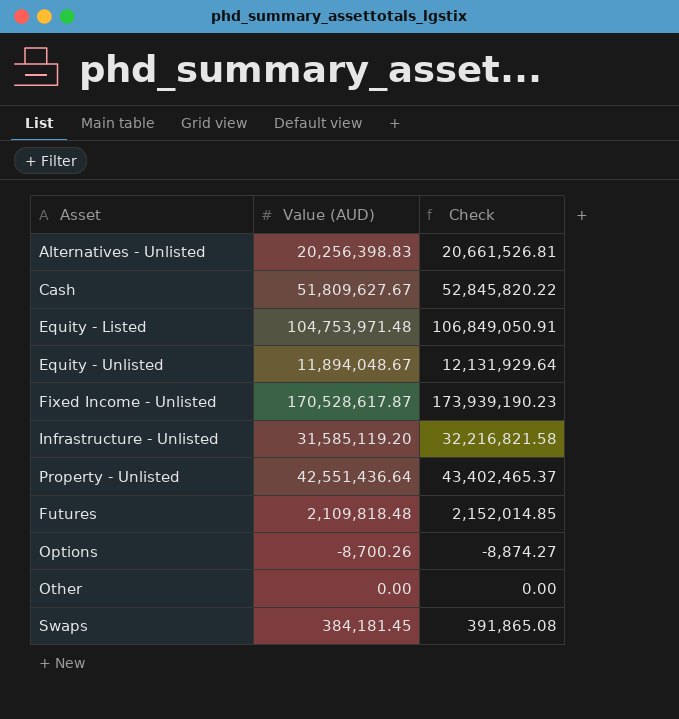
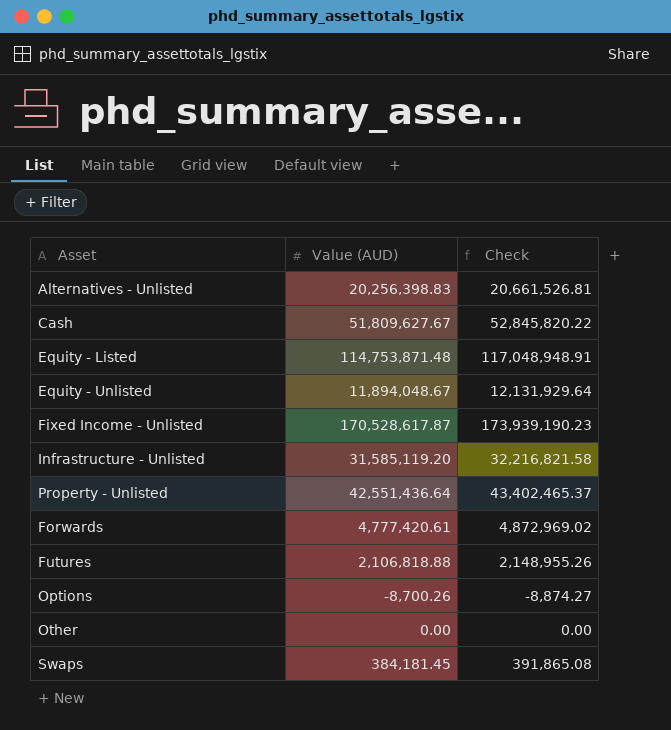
Equity - Listed | Value (AUD): 104,753,971.48 -> 114,753,871.48
Equity - Listed | Check: 106,849,050.91 -> 117,048,948.91
row Forwards: none -> 4,777,420.61 | 4,872,969.02
Futures | Value (AUD): 2,109,818.48 -> 2,106,818.88
Futures | Check: 2,152,014.85 -> 2,148,955.26

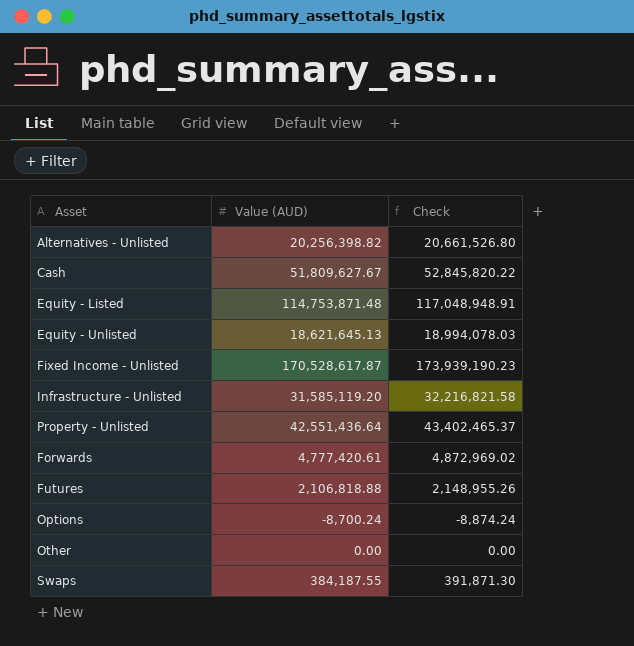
Alternatives - Unlisted | Value (AUD): 20,256,398.83 -> 20,256,398.82
Alternatives - Unlisted | Check: 20,661,526.81 -> 20,661,526.80
Equity - Unlisted | Value (AUD): 11,894,048.67 -> 18,621,645.13
Equity - Unlisted | Check: 12,131,929.64 -> 18,994,078.03
Options | Value (AUD): -8,700.26 -> -8,700.24
Options | Check: -8,874.27 -> -8,874.24
Swaps | Value (AUD): 384,181.45 -> 384,187.55
Swaps | Check: 391,865.08 -> 391,871.30

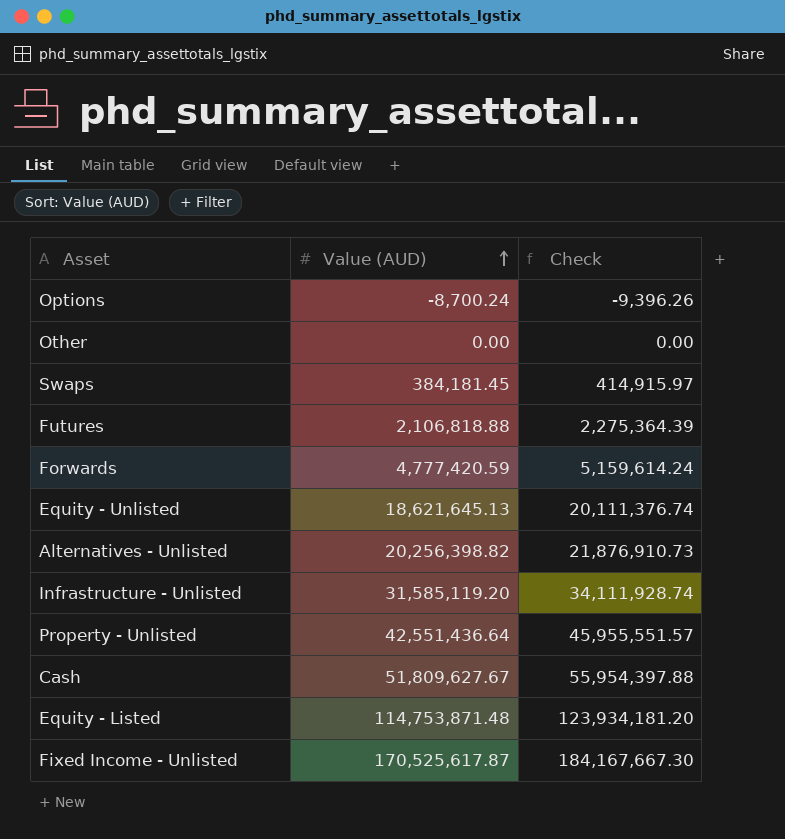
row order: none -> Value (AUD) ascending
column Check | formula: [Value (AUD)] * 1.02 -> [Value (AUD)] * 1.08
Swaps | Value (AUD): 384,187.55 -> 384,181.45
Forwards | Value (AUD): 4,777,420.61 -> 4,777,420.59
Fixed Income - Unlisted | Value (AUD): 170,528,617.87 -> 170,525,617.87

